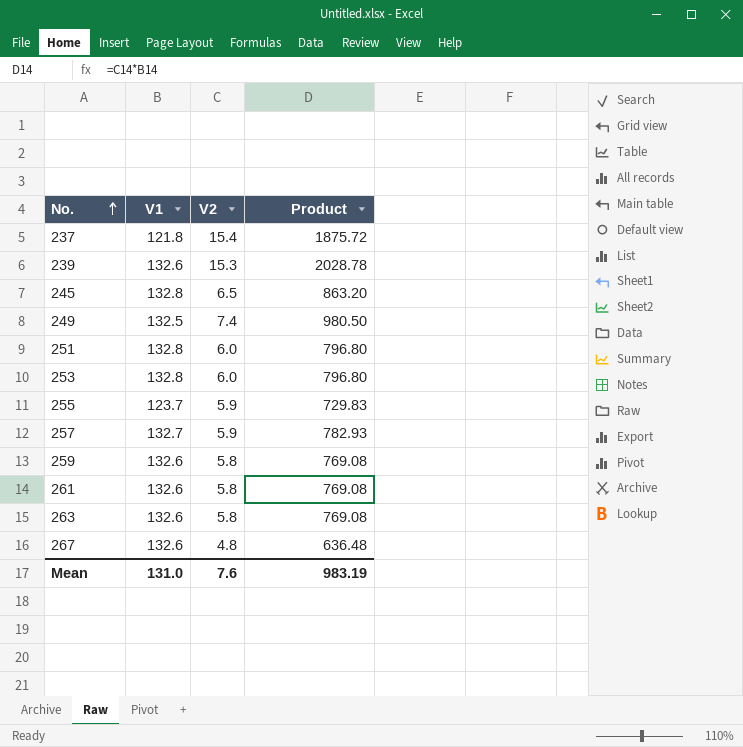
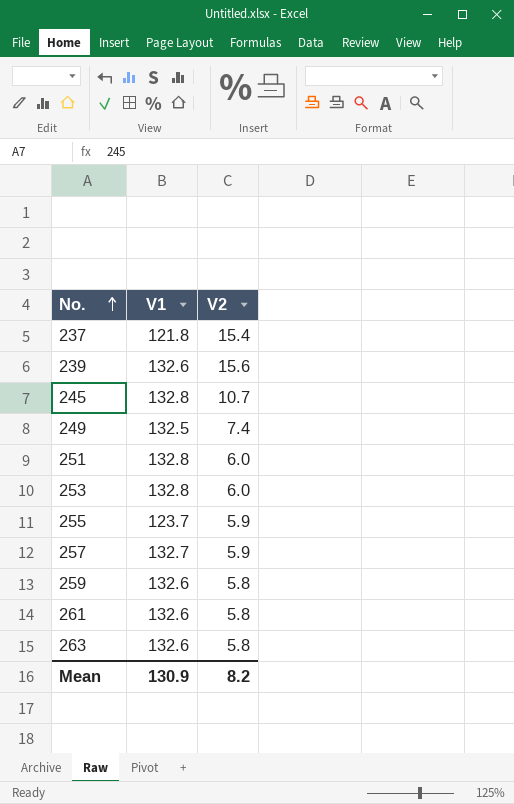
column Product | formula: [V1] * [V2] -> none
row 267: 132.6 | 4.8 | 636.48 -> none
239 | V2: 15.3 -> 15.6
245 | V2: 6.5 -> 10.7
Mean | V1: 131.0 -> 130.9
Mean | V2: 7.6 -> 8.2

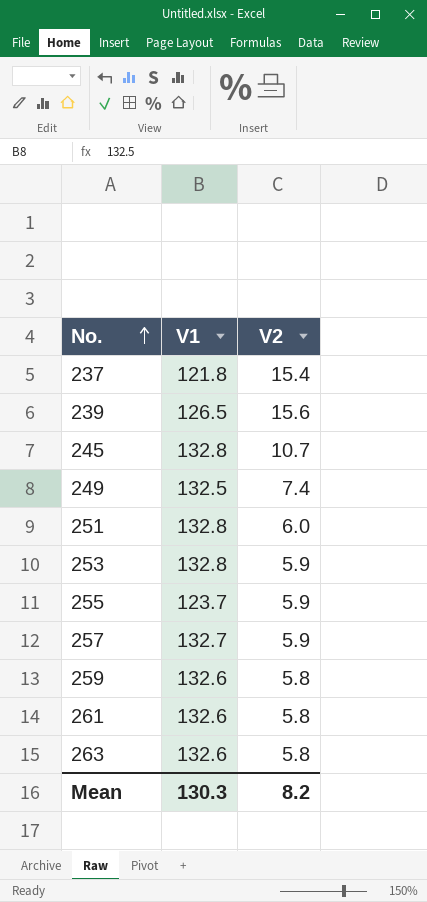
239 | V1: 132.6 -> 126.5
253 | V2: 6.0 -> 5.9
Mean | V1: 130.9 -> 130.3

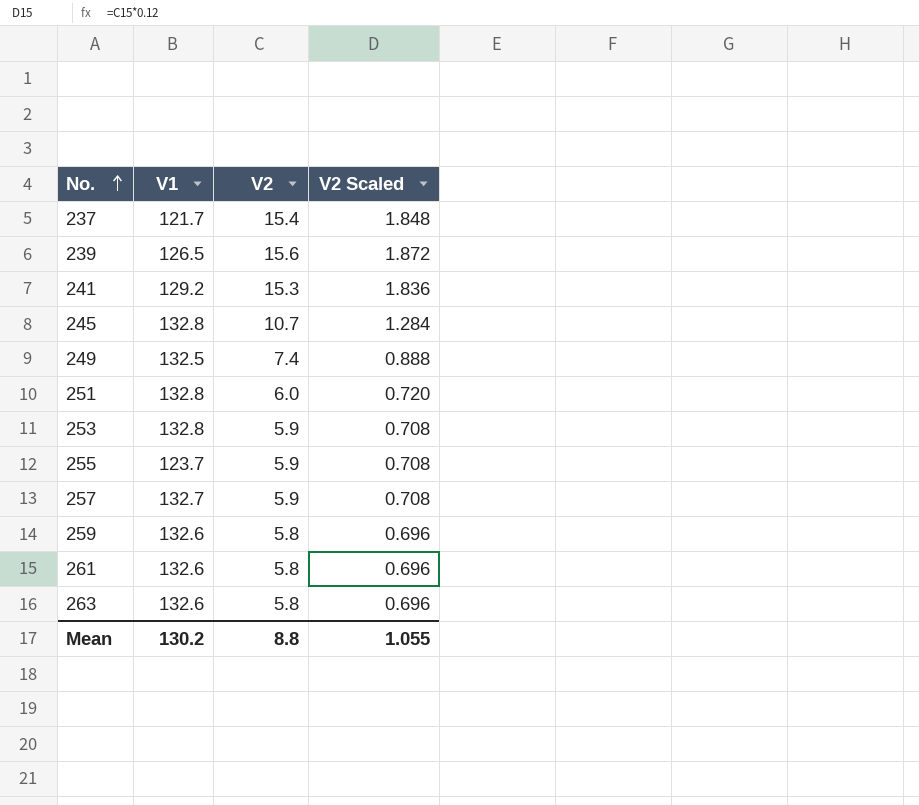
column V2 Scaled | formula: none -> [V2] * 0.12
237 | V1: 121.8 -> 121.7
row 241: none -> 129.2 | 15.3 | 1.836
Mean | V1: 130.3 -> 130.2
Mean | V2: 8.2 -> 8.8

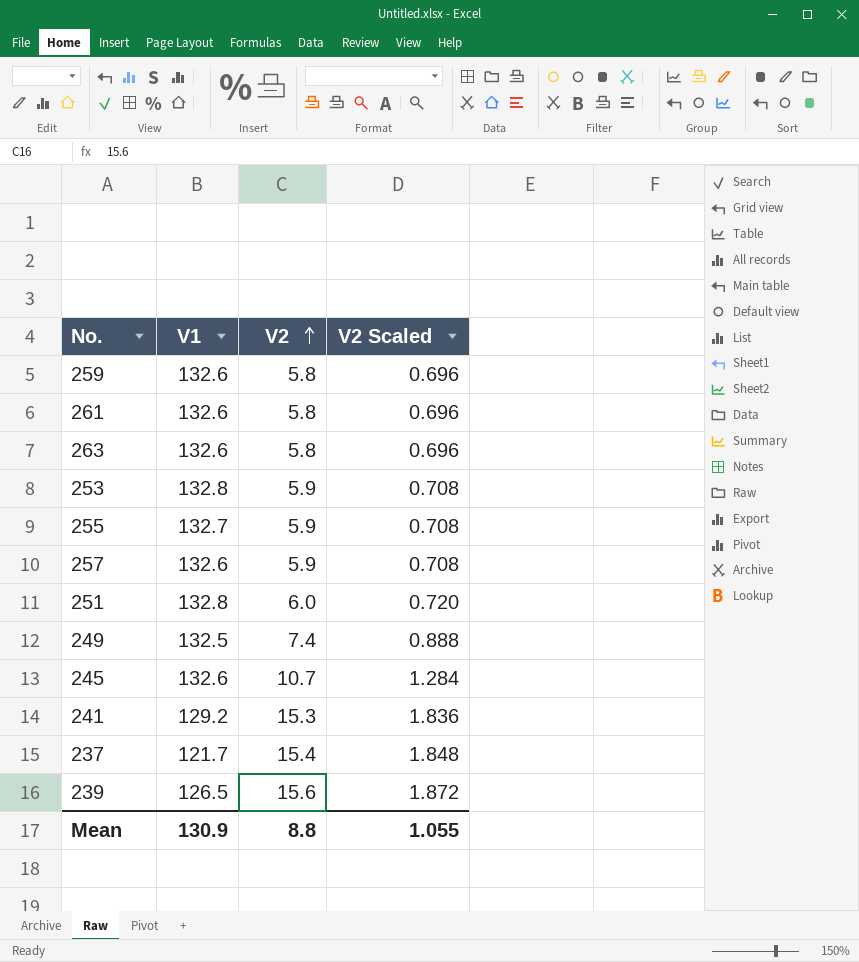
row order: No. ascending -> V2 ascending
255 | V1: 123.7 -> 132.7
257 | V1: 132.7 -> 132.6
245 | V1: 132.8 -> 132.6
Mean | V1: 130.2 -> 130.9

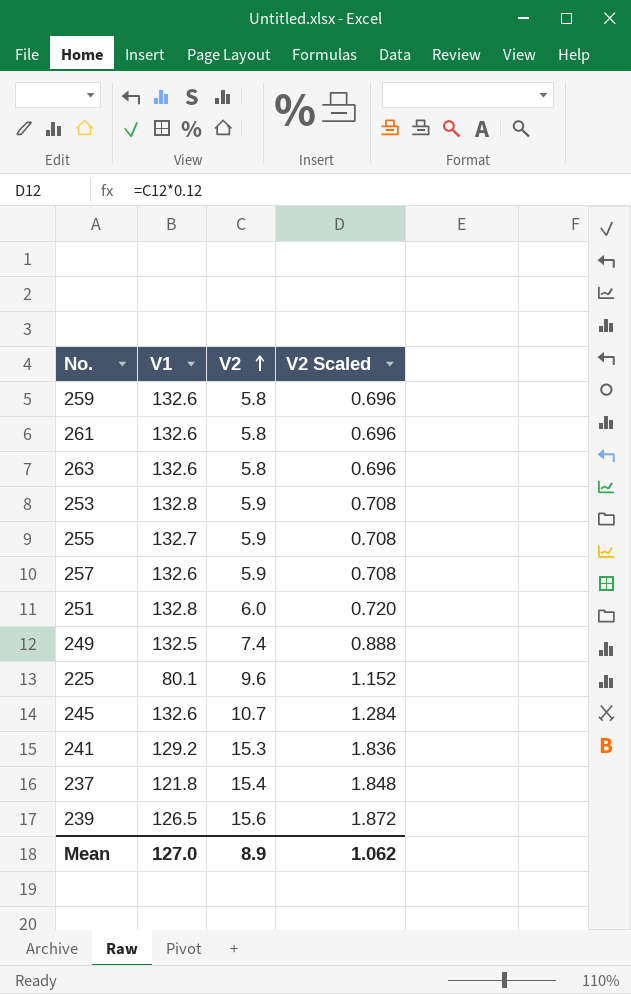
row 225: none -> 80.1 | 9.6 | 1.152
237 | V1: 121.7 -> 121.8
Mean | V1: 130.9 -> 127.0
Mean | V2: 8.8 -> 8.9
Mean | V2 Scaled: 1.055 -> 1.062

